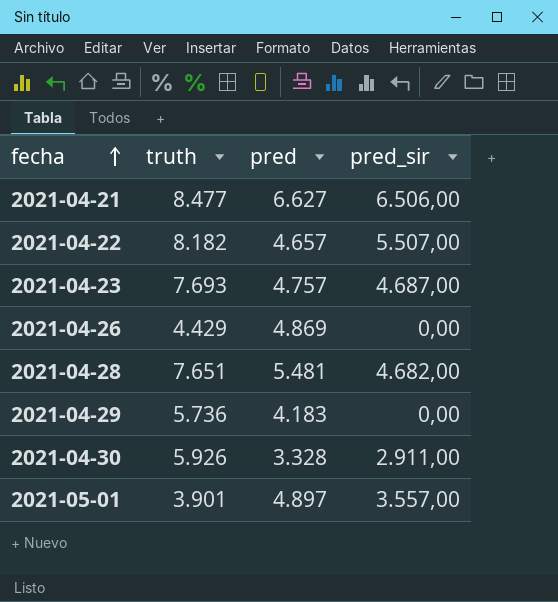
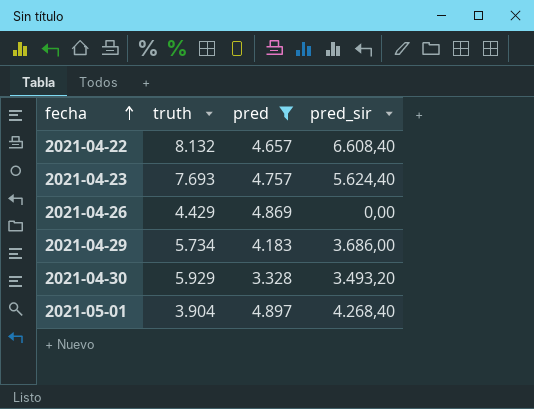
filter: none -> pred <= 4.897
2021-04-22 | truth: 8.182 -> 8.132
2021-04-22 | pred_sir: 5.507,00 -> 6.608,40
2021-04-23 | pred_sir: 4.687,00 -> 5.624,40
2021-04-29 | truth: 5.736 -> 5.734
2021-04-29 | pred_sir: 0,00 -> 3.686,00
2021-04-30 | truth: 5.926 -> 5.929
2021-04-30 | pred_sir: 2.911,00 -> 3.493,20
2021-05-01 | truth: 3.901 -> 3.904
2021-05-01 | pred_sir: 3.557,00 -> 4.268,40

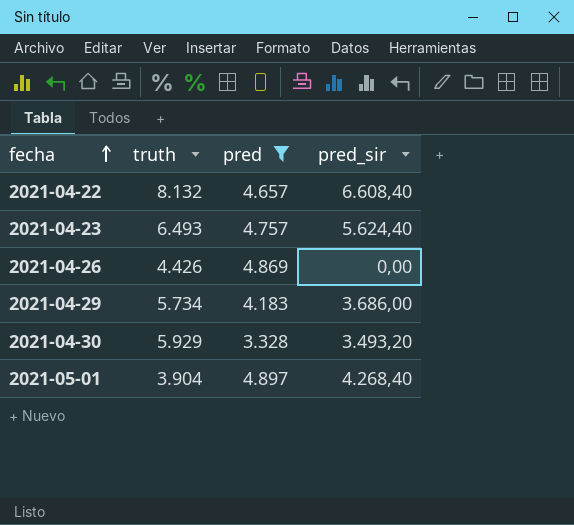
2021-04-23 | truth: 7.693 -> 6.493
2021-04-26 | truth: 4.429 -> 4.426

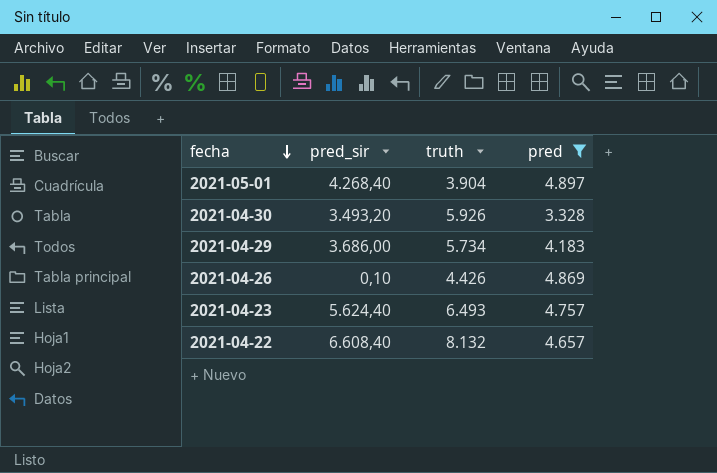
row order: fecha ascending -> fecha descending
column pred_sir | position: 4 -> 2
2021-04-30 | truth: 5.929 -> 5.926
2021-04-26 | pred_sir: 0,00 -> 0,10

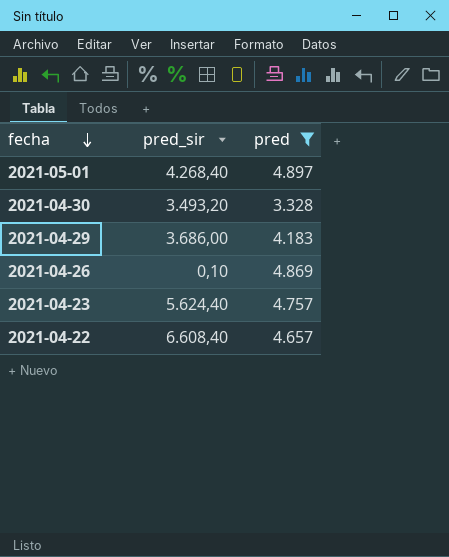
column truth | position: 3 -> none

